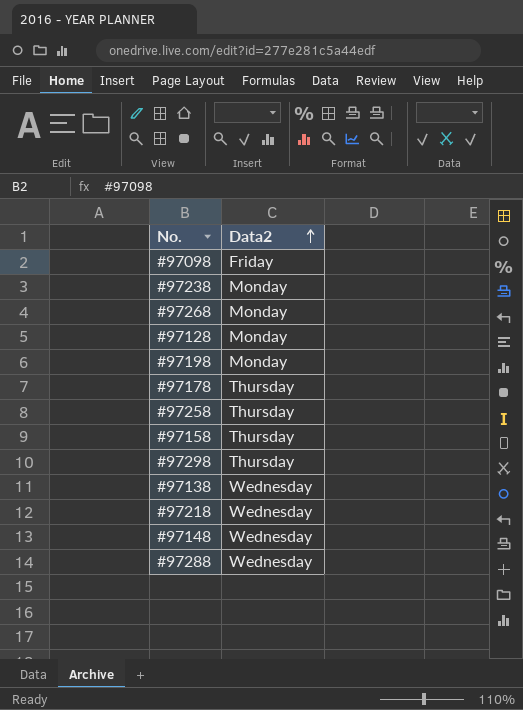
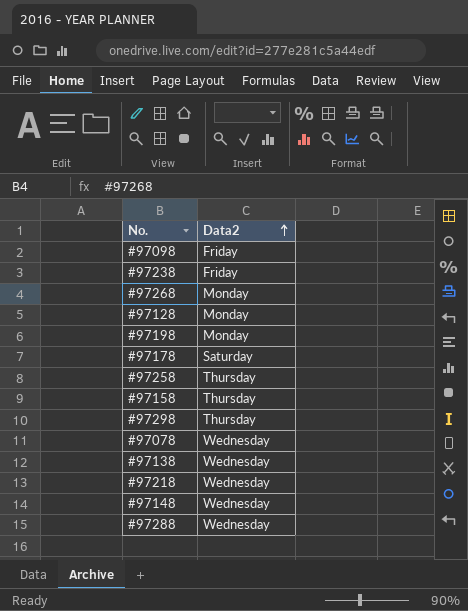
#97238 | Data2: Monday -> Friday
#97178 | Data2: Thursday -> Saturday
row #97078: none -> Wednesday

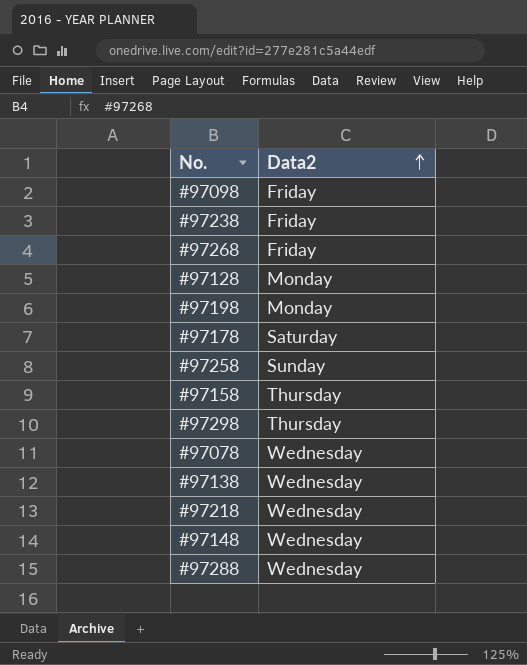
#97268 | Data2: Monday -> Friday
#97258 | Data2: Thursday -> Sunday

